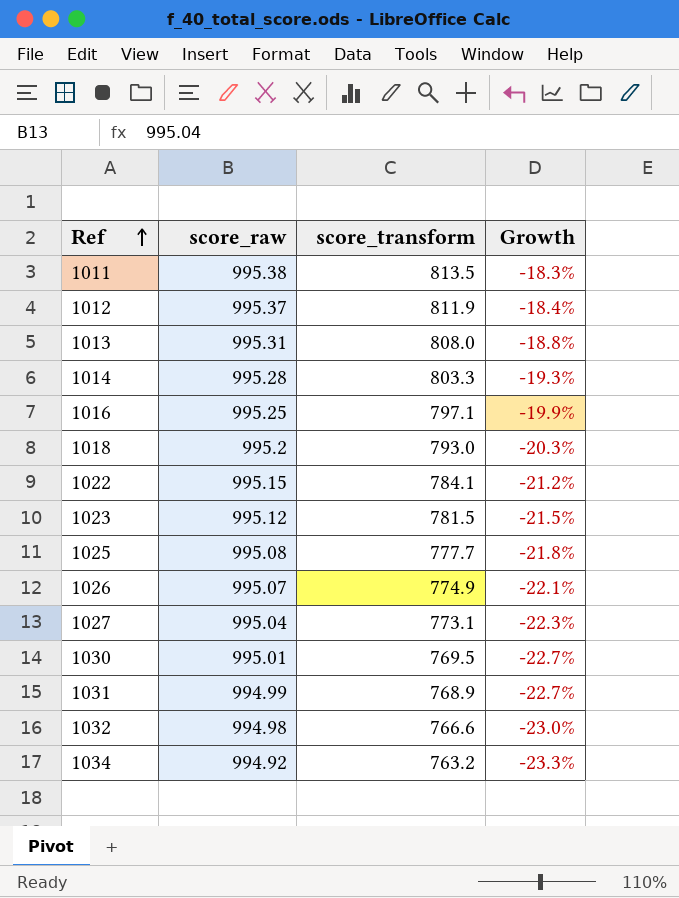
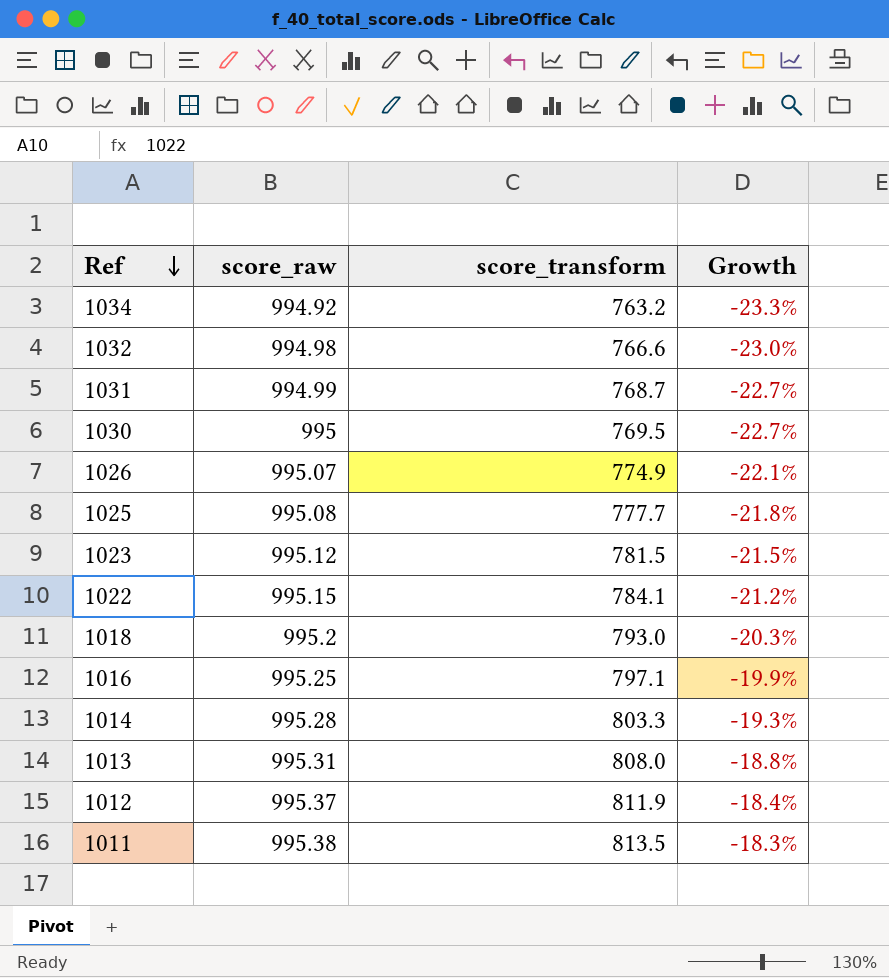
row order: Ref ascending -> Ref descending
row 1027: 995.04 | 773.1 | -22.3% -> none
1031 | score_transform: 768.9 -> 768.7
1030 | score_raw: 995.01 -> 995

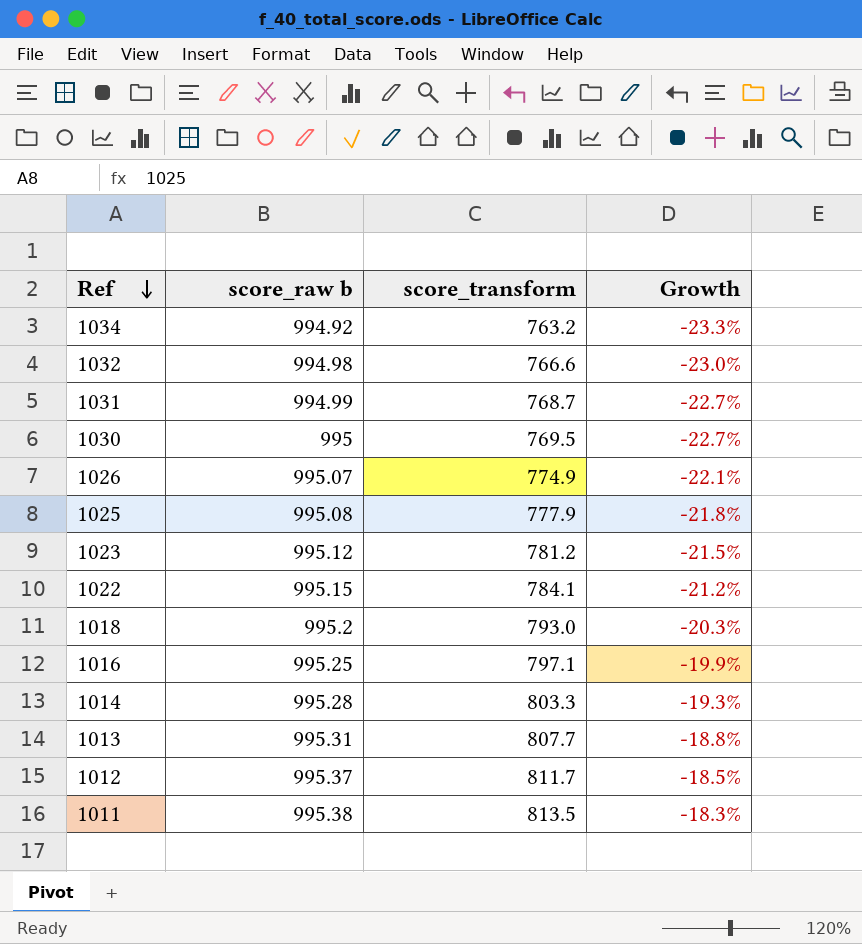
column name: score_raw -> score_raw b
1025 | score_transform: 777.7 -> 777.9
1023 | score_transform: 781.5 -> 781.2
1013 | score_transform: 808.0 -> 807.7
1012 | score_transform: 811.9 -> 811.7
1012 | Growth: -18.4% -> -18.5%

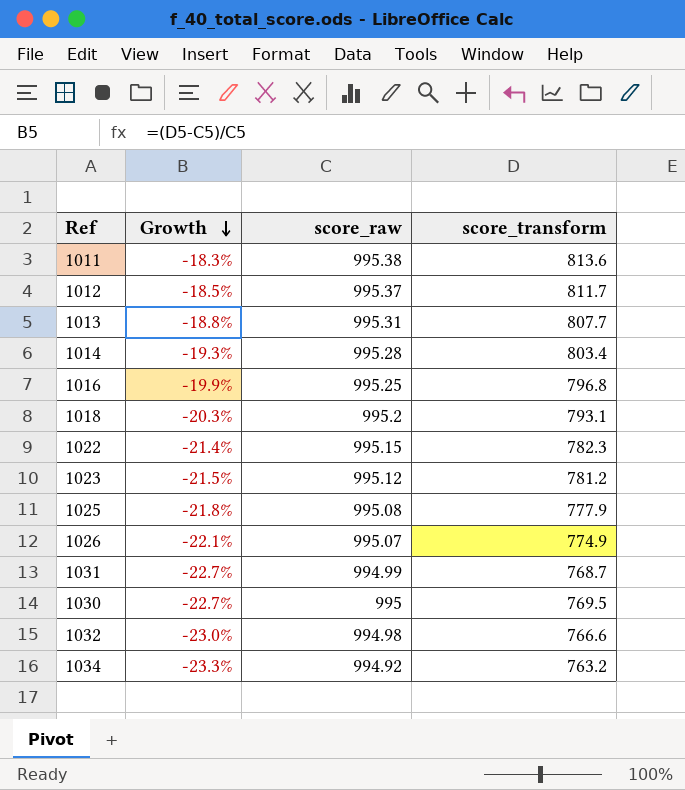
row order: Ref descending -> Growth descending
column Growth | position: 4 -> 2
column name: score_raw b -> score_raw
1011 | score_transform: 813.5 -> 813.6
1014 | score_transform: 803.3 -> 803.4
1016 | score_transform: 797.1 -> 796.8
1018 | score_transform: 793.0 -> 793.1
1022 | Growth: -21.2% -> -21.4%
1022 | score_transform: 784.1 -> 782.3

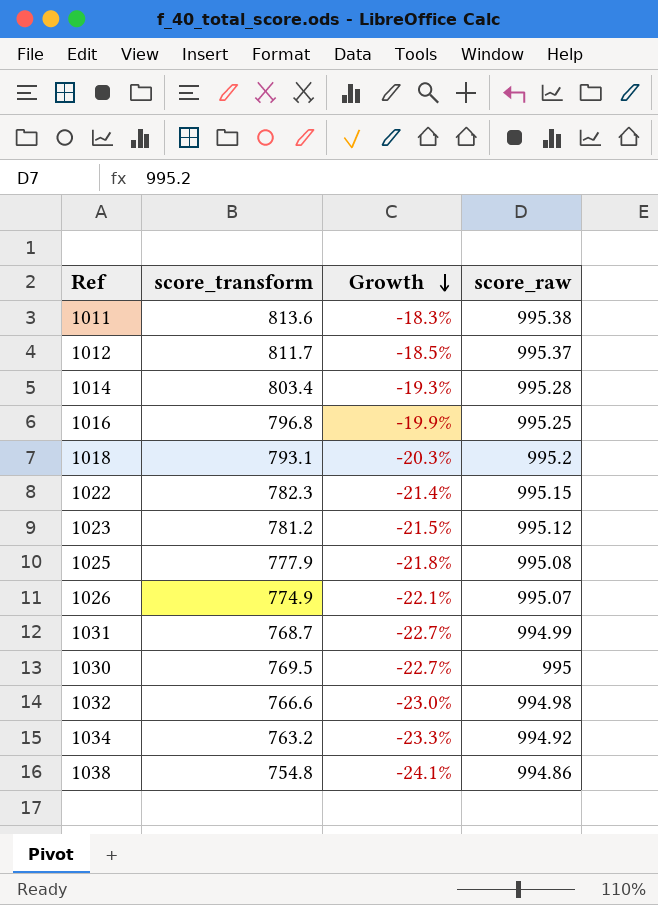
column score_transform | position: 4 -> 2
row 1013: -18.8% | 995.31 | 807.7 -> none
row 1038: none -> 754.8 | -24.1% | 994.86

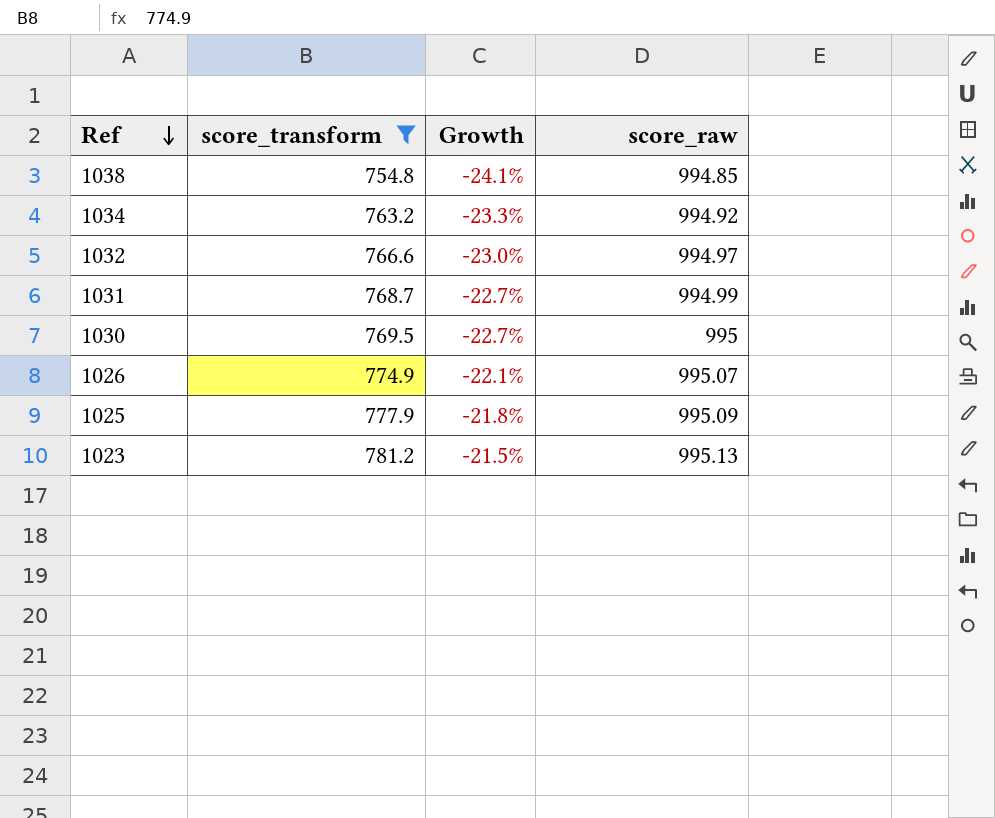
filter: none -> score_transform <= 781.2
row order: Growth descending -> Ref descending
1038 | score_raw: 994.86 -> 994.85
1032 | score_raw: 994.98 -> 994.97
1025 | score_raw: 995.08 -> 995.09
1023 | score_raw: 995.12 -> 995.13

